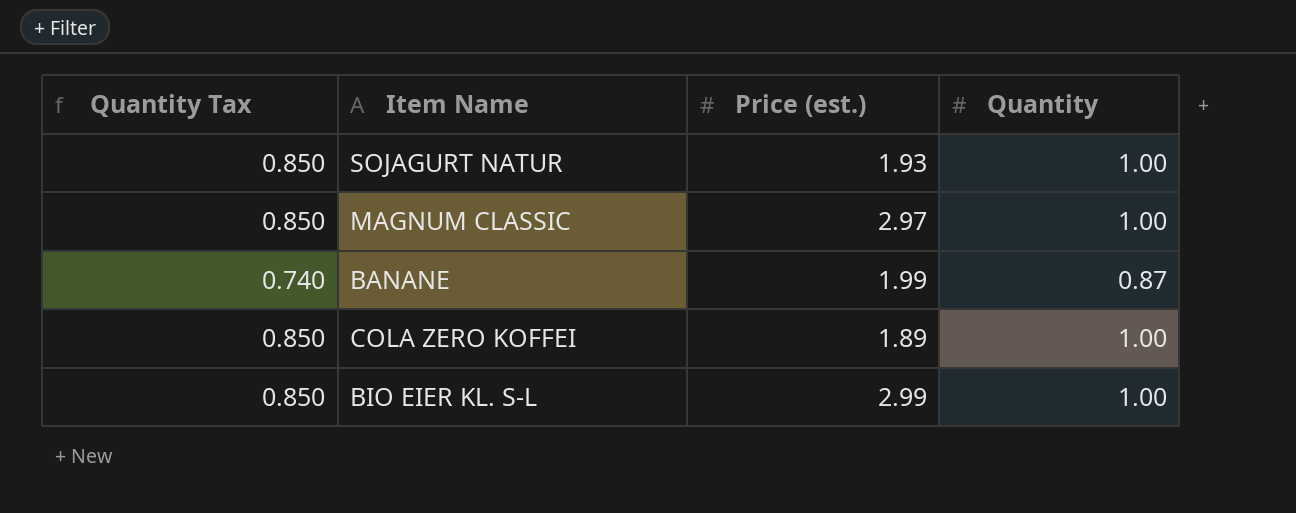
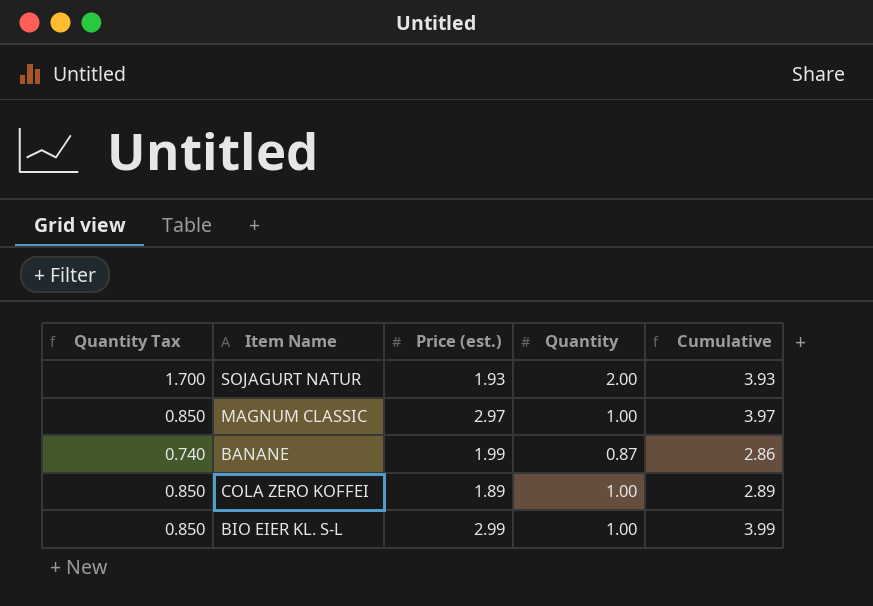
column Cumulative | formula: none -> [Price (est.)] + [Quantity]
SOJAGURT NATUR | Quantity Tax: 0.850 -> 1.700
SOJAGURT NATUR | Quantity: 1.00 -> 2.00

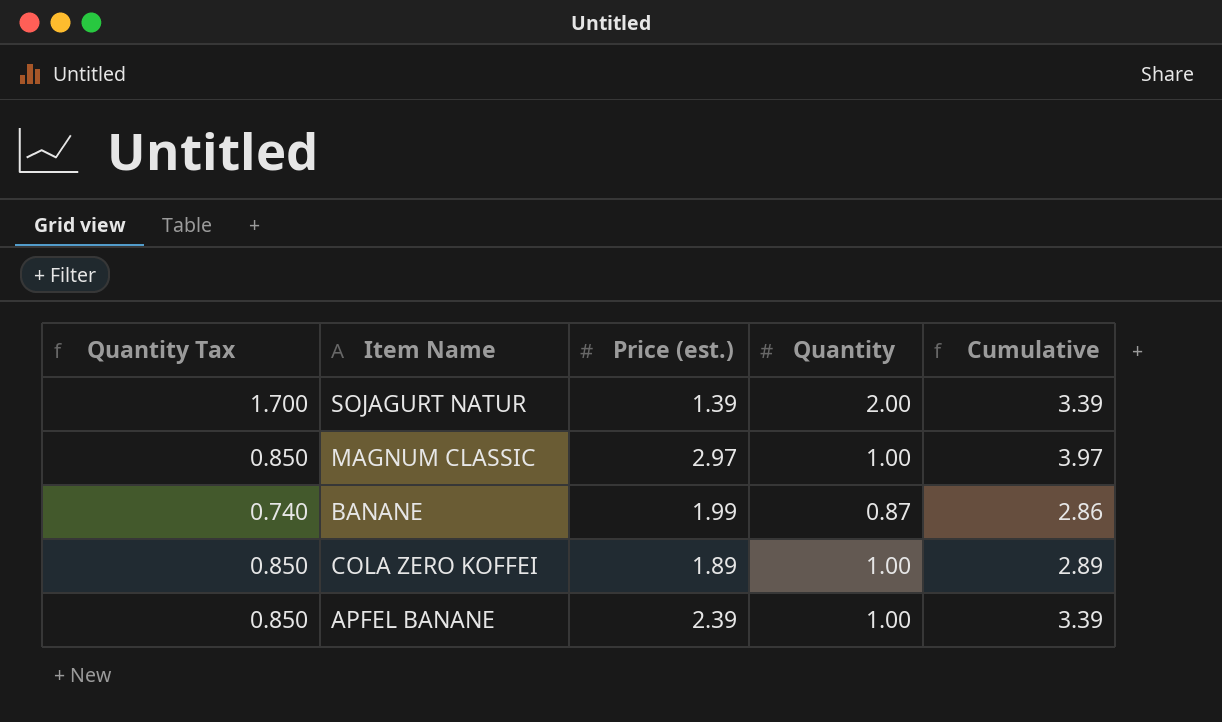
row BIO EIER KL. S-L: 0.850 | 2.99 | 1.00 | 3.99 -> none
SOJAGURT NATUR | Price (est.): 1.93 -> 1.39
SOJAGURT NATUR | Cumulative: 3.93 -> 3.39
row APFEL BANANE: none -> 0.850 | 2.39 | 1.00 | 3.39

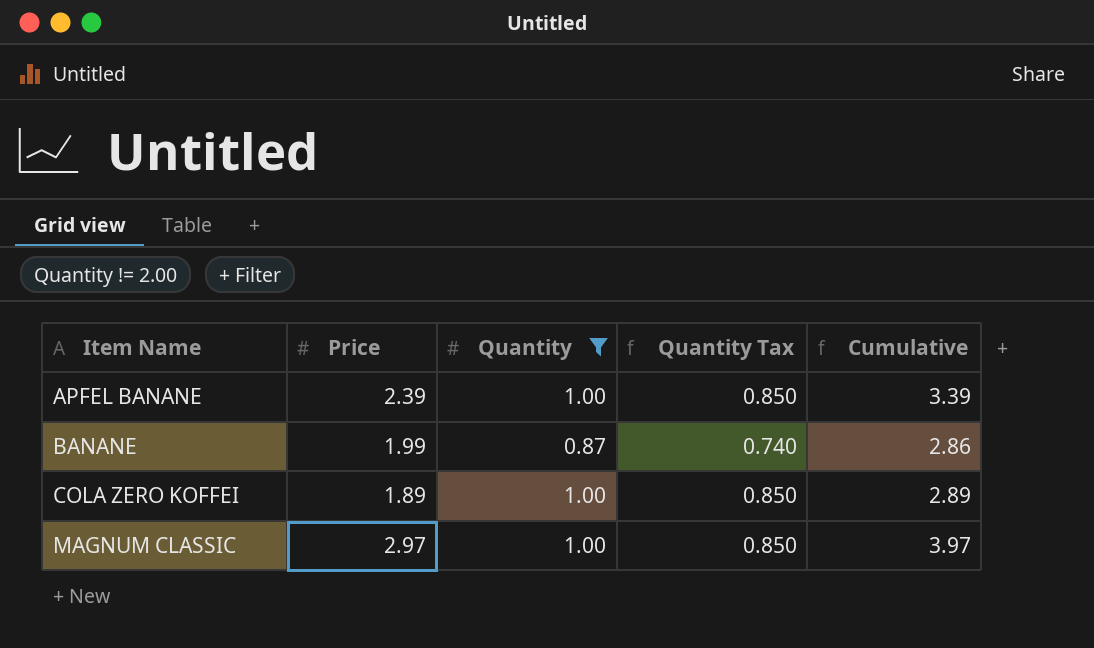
filter: none -> Quantity != 2.00
row order: none -> Item Name ascending
column name: Price (est.) -> Price
column Quantity Tax | position: 1 -> 4

